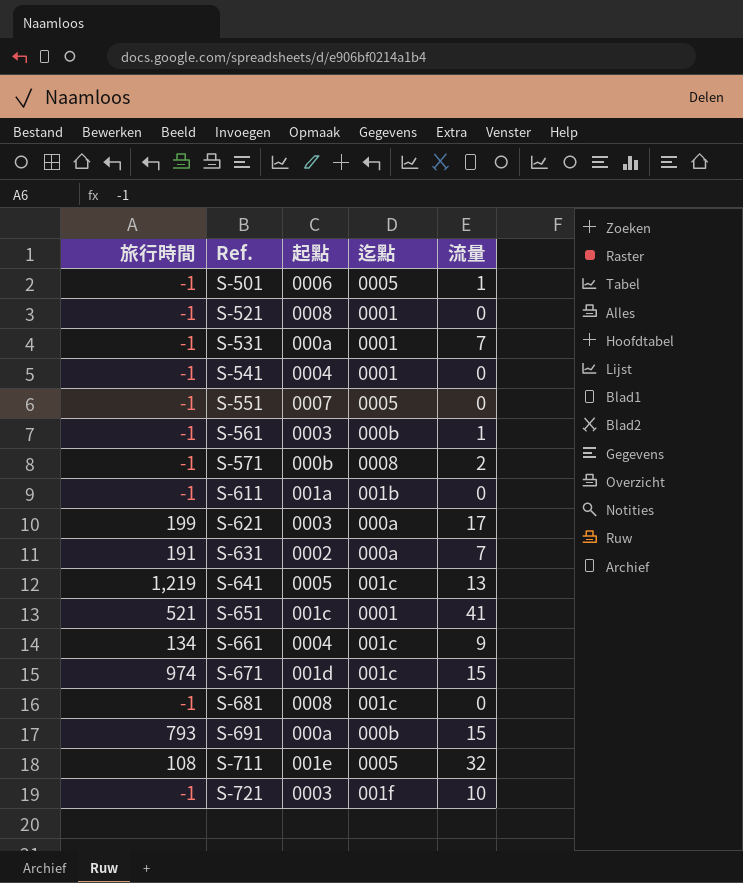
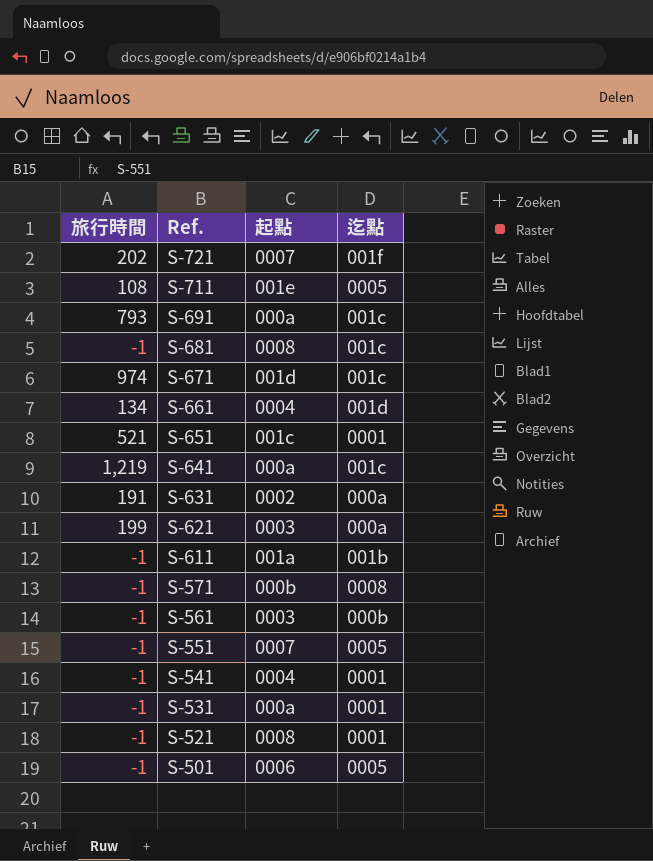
row order: Ref. ascending -> Ref. descending
column 流量 | position: 5 -> none
S-721 | 旅行時間: -1 -> 202
S-721 | 起點: 0003 -> 0007
S-691 | 迄點: 000b -> 001c
S-661 | 迄點: 001c -> 001d
S-641 | 起點: 0005 -> 000a

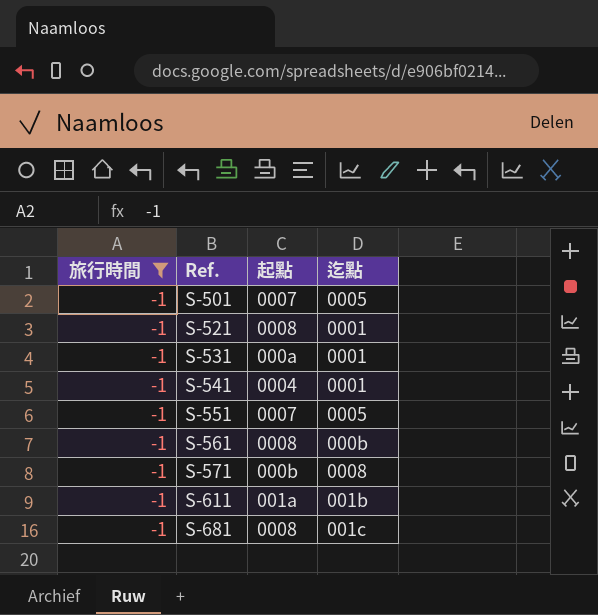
filter: none -> 旅行時間 = -1
row order: Ref. descending -> Ref. ascending
S-501 | 起點: 0006 -> 0007
S-561 | 起點: 0003 -> 0008

